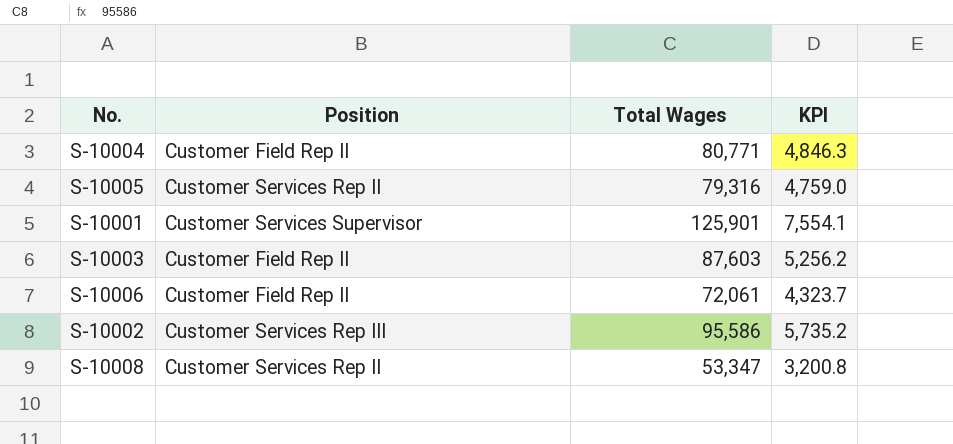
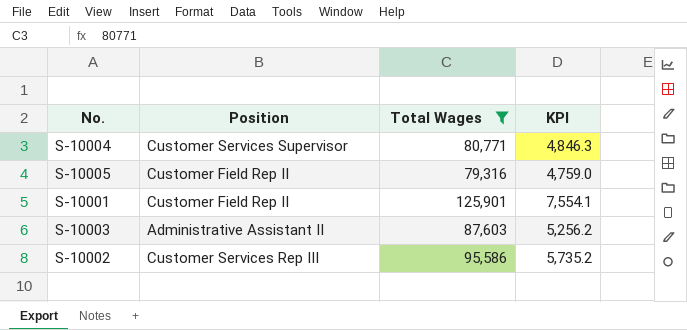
filter: none -> Total Wages >= 79,316
S-10004 | Position: Customer Field Rep II -> Customer Services Supervisor
S-10005 | Position: Customer Services Rep II -> Customer Field Rep II
S-10001 | Position: Customer Services Supervisor -> Customer Field Rep II
S-10003 | Position: Customer Field Rep II -> Administrative Assistant II

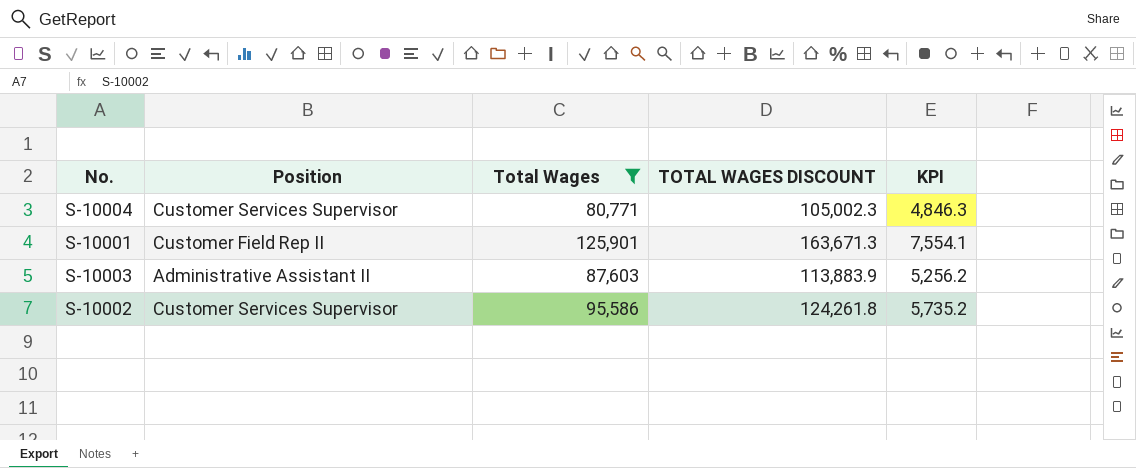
column TOTAL WAGES DISCOUNT | formula: none -> [Total Wages] * 1.3
row S-10005: Customer Field Rep II | 79,316 | 4,759.0 -> none
S-10002 | Position: Customer Services Rep III -> Customer Services Supervisor

